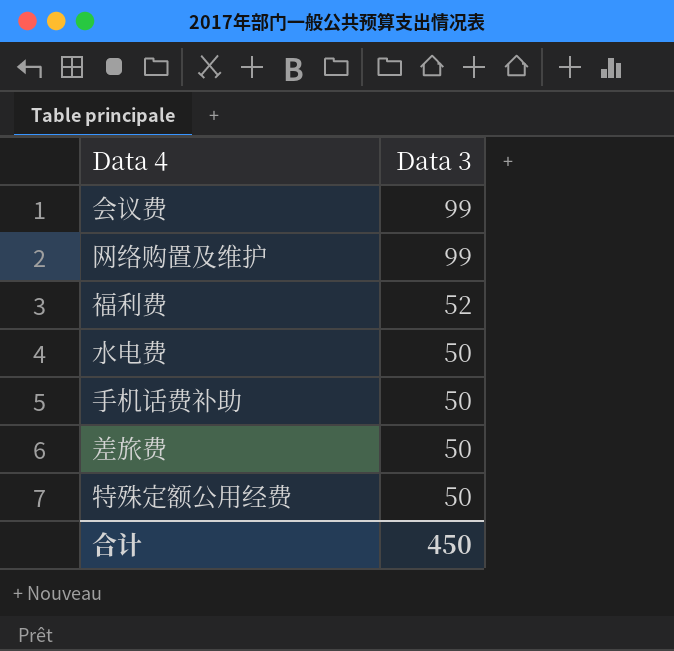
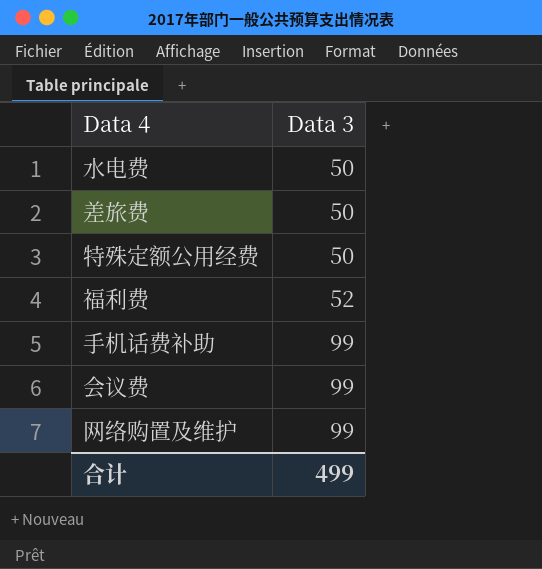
row order: Data 3 descending -> Data 3 ascending
手机话费补助 | Data 3: 50 -> 99
合计 | Data 3: 450 -> 499

